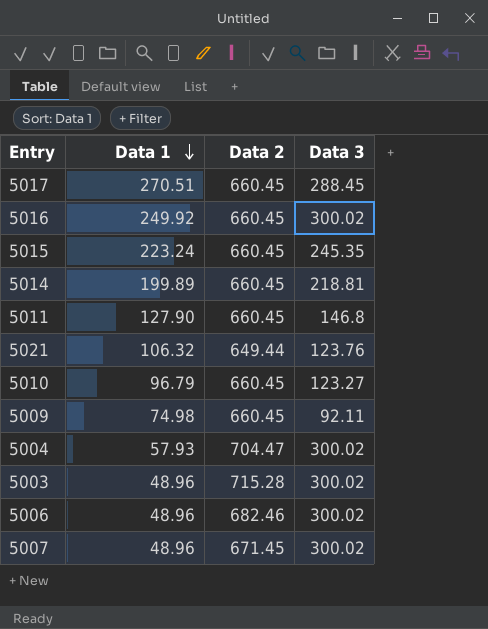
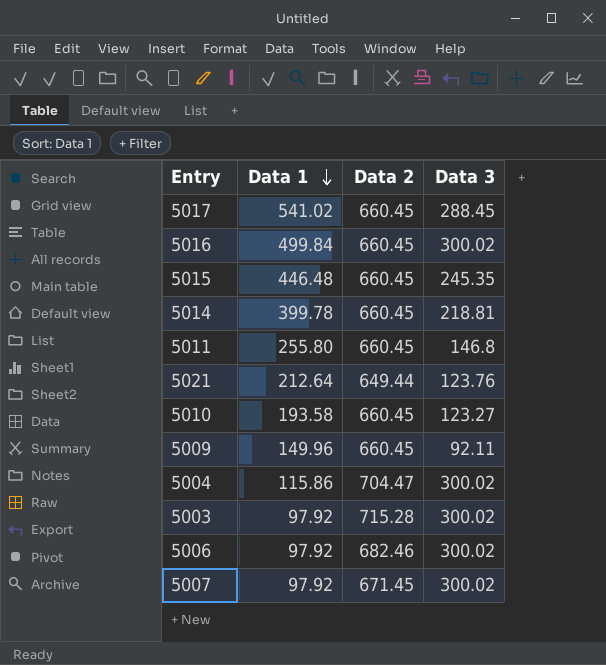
5017 | Data 1: 270.51 -> 541.02
5016 | Data 1: 249.92 -> 499.84
5015 | Data 1: 223.24 -> 446.48
5014 | Data 1: 199.89 -> 399.78
5011 | Data 1: 127.90 -> 255.80
5021 | Data 1: 106.32 -> 212.64
5010 | Data 1: 96.79 -> 193.58
5009 | Data 1: 74.98 -> 149.96
5004 | Data 1: 57.93 -> 115.86
5003 | Data 1: 48.96 -> 97.92
5006 | Data 1: 48.96 -> 97.92
5007 | Data 1: 48.96 -> 97.92

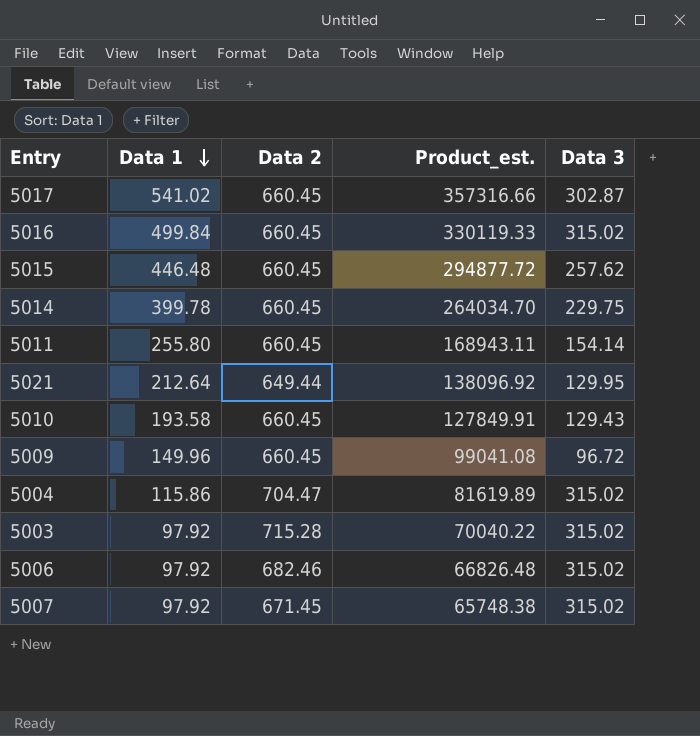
column Product_est. | formula: none -> [Data 1] * [Data 2]
5017 | Data 3: 288.45 -> 302.87
5016 | Data 3: 300.02 -> 315.02
5015 | Data 3: 245.35 -> 257.62
5014 | Data 3: 218.81 -> 229.75
5011 | Data 3: 146.8 -> 154.14
5021 | Data 3: 123.76 -> 129.95
5010 | Data 3: 123.27 -> 129.43
5009 | Data 3: 92.11 -> 96.72
5004 | Data 3: 300.02 -> 315.02
5003 | Data 3: 300.02 -> 315.02
5006 | Data 3: 300.02 -> 315.02
5007 | Data 3: 300.02 -> 315.02

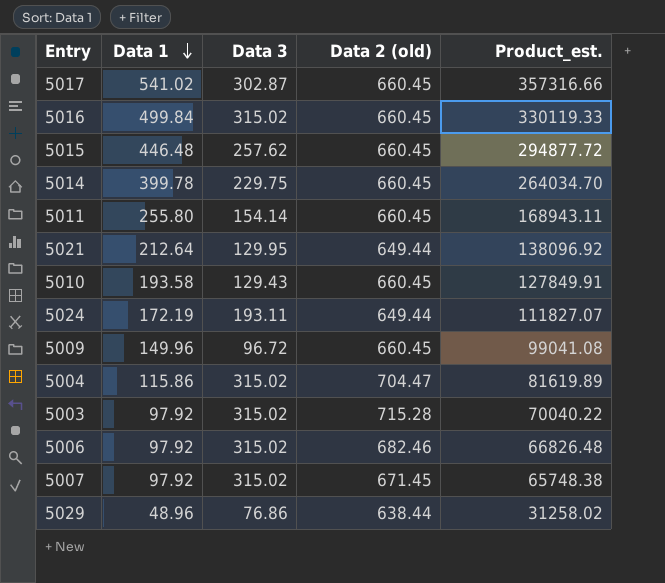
column Data 3 | position: 5 -> 3
column name: Data 2 -> Data 2 (old)
row 5024: none -> 172.19 | 193.11 | 649.44 | 111827.07
row 5029: none -> 48.96 | 76.86 | 638.44 | 31258.02

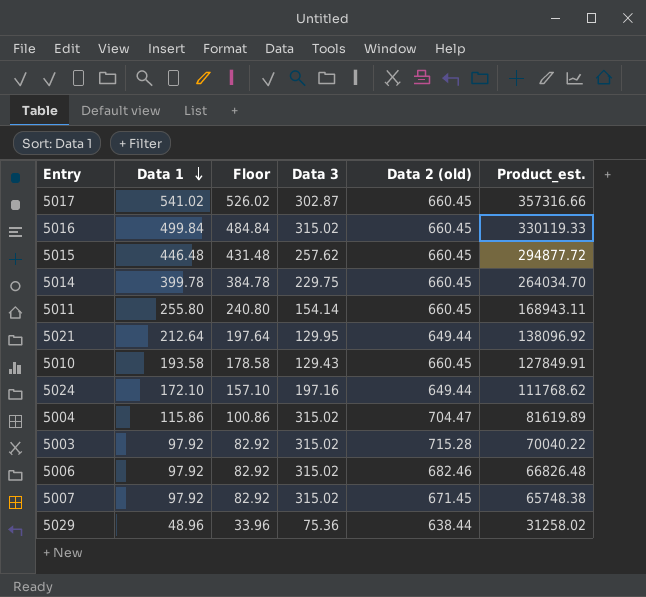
column Floor | formula: none -> [Data 1] - 15
row 5009: 149.96 | 96.72 | 660.45 | 99041.08 -> none
5024 | Data 1: 172.19 -> 172.10
5024 | Data 3: 193.11 -> 197.16
5024 | Product_est.: 111827.07 -> 111768.62
5029 | Data 3: 76.86 -> 75.36

